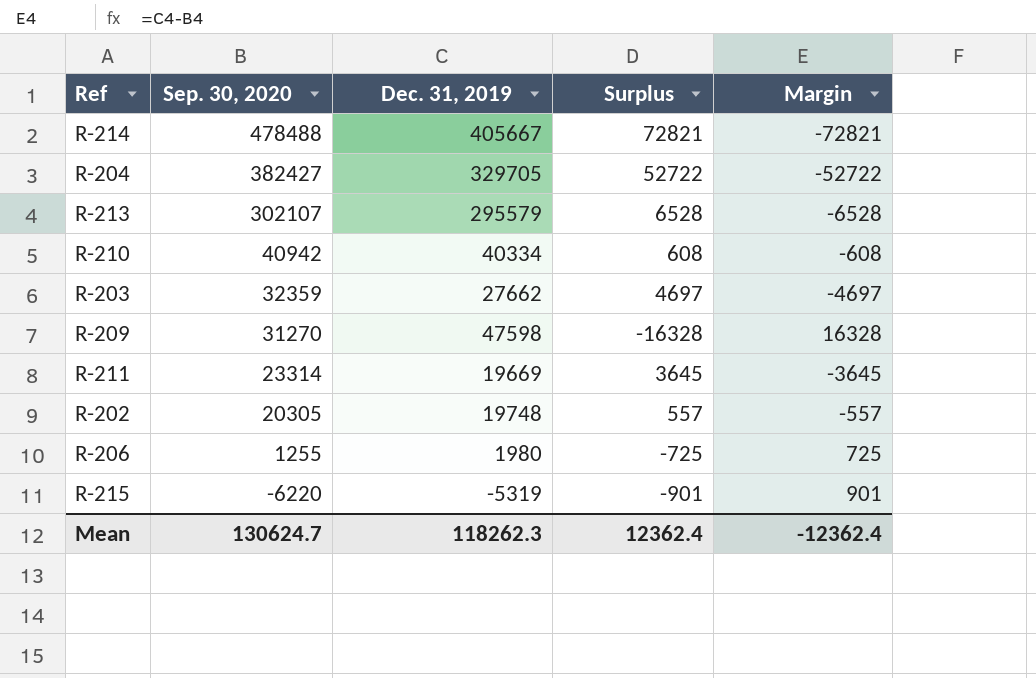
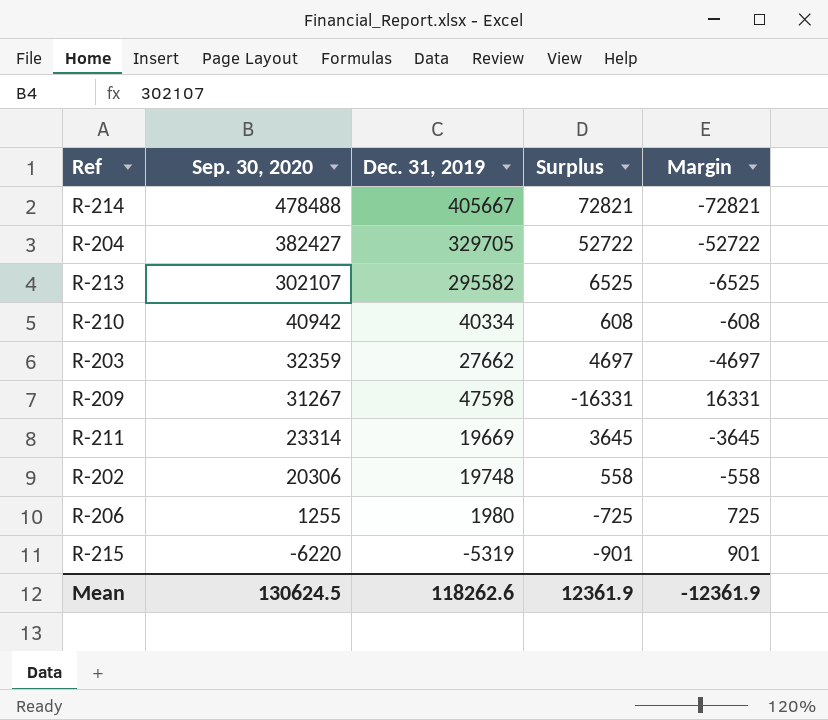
R-213 | Dec. 31, 2019: 295579 -> 295582
R-213 | Surplus: 6528 -> 6525
R-213 | Margin: -6528 -> -6525
R-209 | Sep. 30, 2020: 31270 -> 31267
R-209 | Surplus: -16328 -> -16331
R-209 | Margin: 16328 -> 16331
R-202 | Sep. 30, 2020: 20305 -> 20306
R-202 | Surplus: 557 -> 558
R-202 | Margin: -557 -> -558
Mean | Sep. 30, 2020: 130624.7 -> 130624.5
Mean | Dec. 31, 2019: 118262.3 -> 118262.6
Mean | Surplus: 12362.4 -> 12361.9
Mean | Margin: -12362.4 -> -12361.9

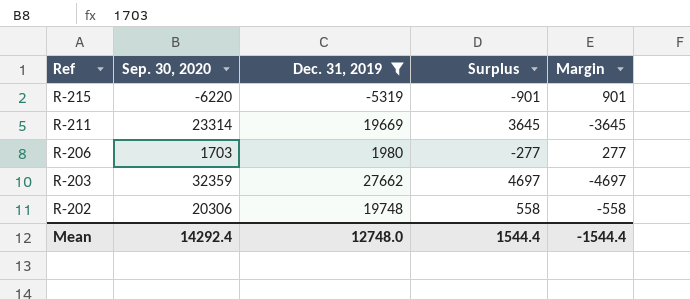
filter: none -> Dec. 31, 2019 <= 27662
row order: Sep. 30, 2020 descending -> Ref descending
R-206 | Sep. 30, 2020: 1255 -> 1703
R-206 | Surplus: -725 -> -277
R-206 | Margin: 725 -> 277
Mean | Sep. 30, 2020: 130624.5 -> 14292.4
Mean | Dec. 31, 2019: 118262.6 -> 12748.0
Mean | Surplus: 12361.9 -> 1544.4
Mean | Margin: -12361.9 -> -1544.4

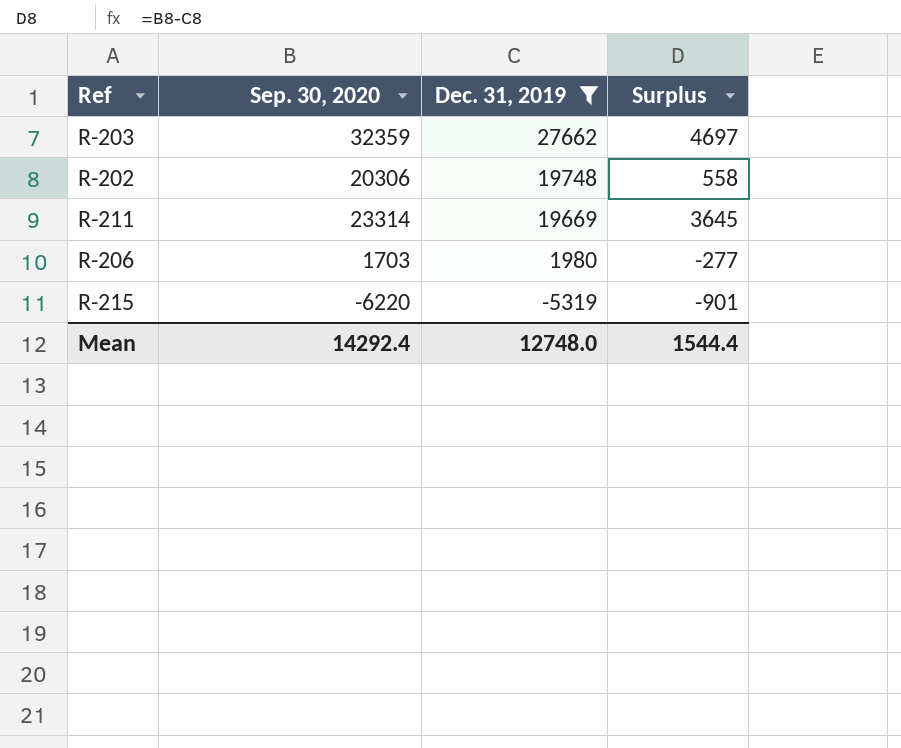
row order: Ref descending -> Dec. 31, 2019 descending
column Margin | formula: [Dec. 31, 2019] - [Sep. 30, 2020] -> none

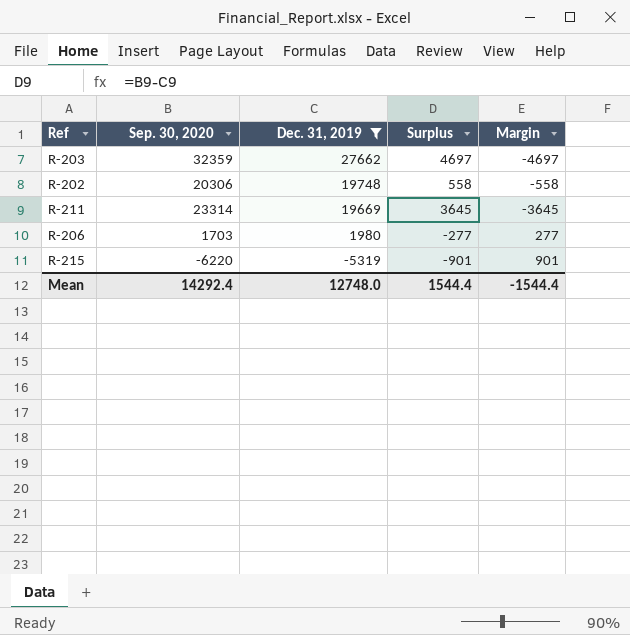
column Margin | formula: none -> [Dec. 31, 2019] - [Sep. 30, 2020]

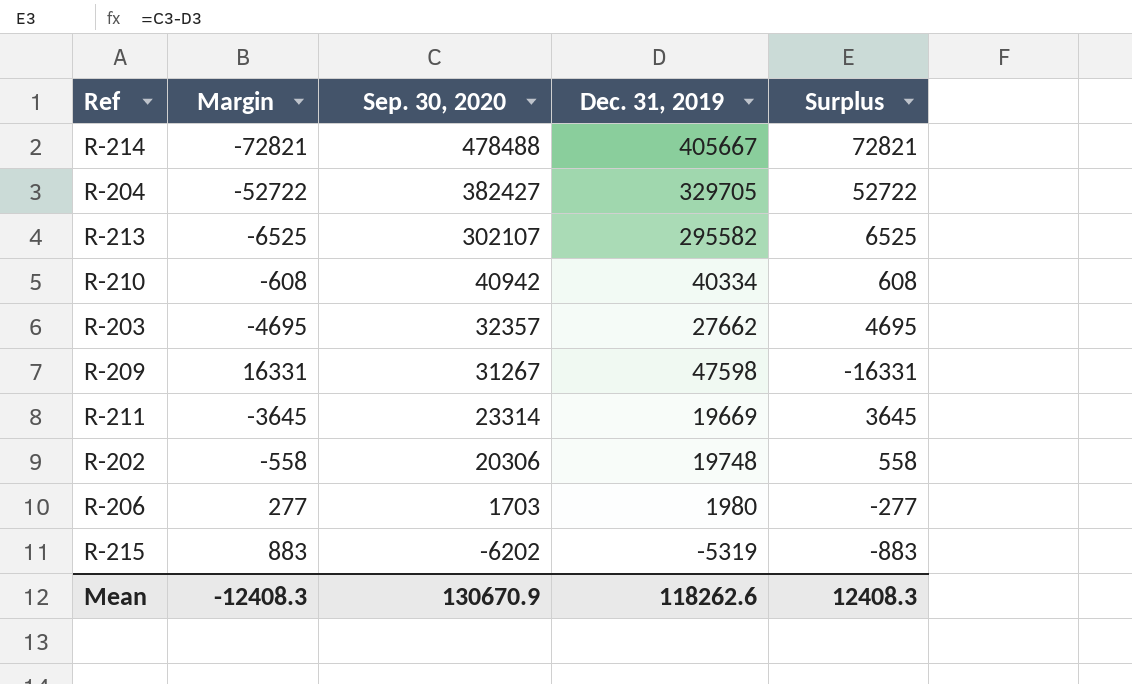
filter: Dec. 31, 2019 <= 27662 -> none
row order: Dec. 31, 2019 descending -> Sep. 30, 2020 descending
column Margin | position: 5 -> 2
R-203 | Margin: -4697 -> -4695
R-203 | Sep. 30, 2020: 32359 -> 32357
R-203 | Surplus: 4697 -> 4695
R-215 | Margin: 901 -> 883
R-215 | Sep. 30, 2020: -6220 -> -6202
R-215 | Surplus: -901 -> -883
Mean | Margin: -1544.4 -> -12408.3
Mean | Sep. 30, 2020: 14292.4 -> 130670.9
Mean | Dec. 31, 2019: 12748.0 -> 118262.6
Mean | Surplus: 1544.4 -> 12408.3

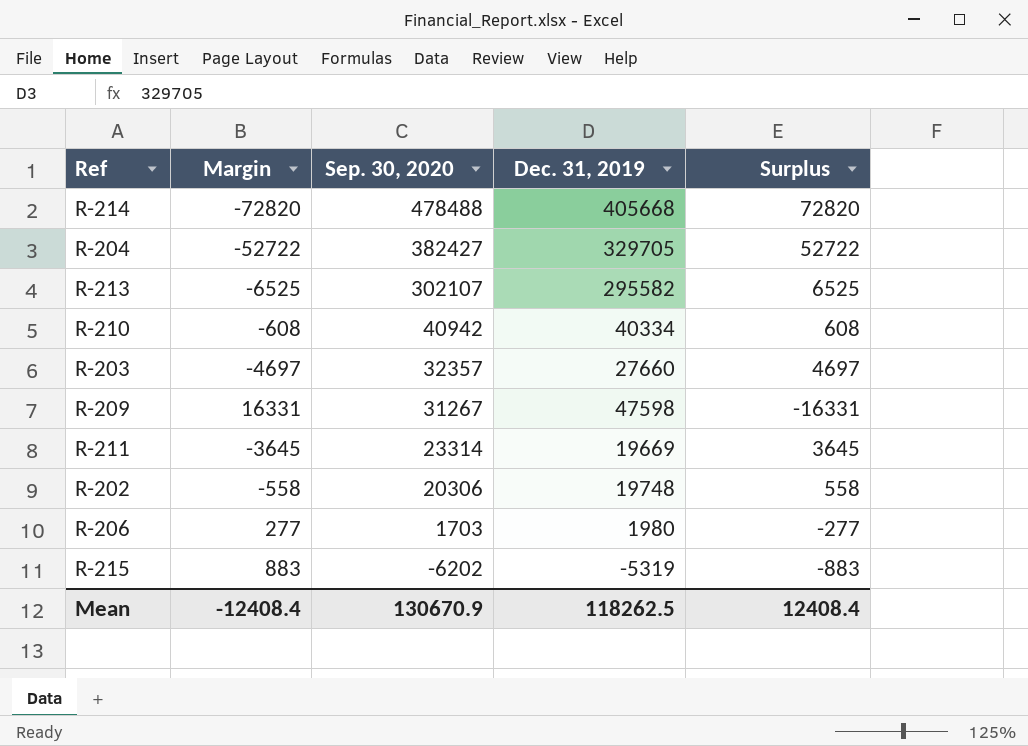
R-214 | Margin: -72821 -> -72820
R-214 | Dec. 31, 2019: 405667 -> 405668
R-214 | Surplus: 72821 -> 72820
R-203 | Margin: -4695 -> -4697
R-203 | Dec. 31, 2019: 27662 -> 27660
R-203 | Surplus: 4695 -> 4697
Mean | Margin: -12408.3 -> -12408.4
Mean | Dec. 31, 2019: 118262.6 -> 118262.5
Mean | Surplus: 12408.3 -> 12408.4

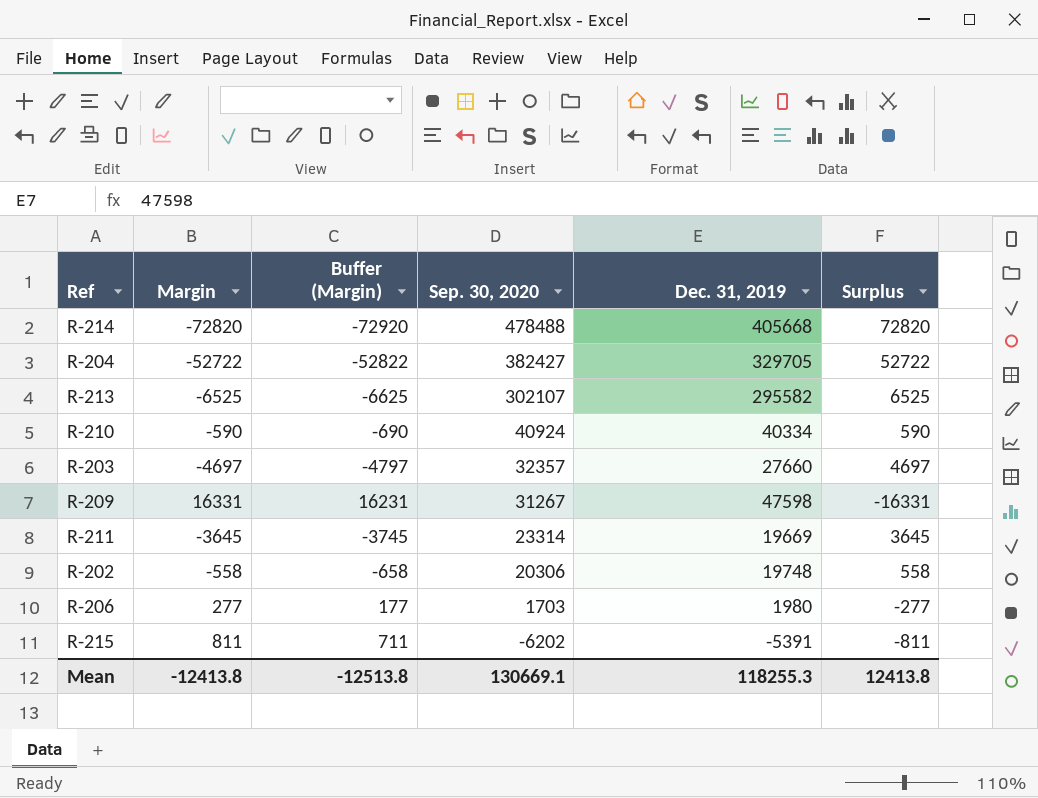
column Buffer (Margin) | formula: none -> [Margin] - 100
R-210 | Margin: -608 -> -590
R-210 | Sep. 30, 2020: 40942 -> 40924
R-210 | Surplus: 608 -> 590
R-215 | Margin: 883 -> 811
R-215 | Dec. 31, 2019: -5319 -> -5391
R-215 | Surplus: -883 -> -811
Mean | Margin: -12408.4 -> -12413.8
Mean | Sep. 30, 2020: 130670.9 -> 130669.1
Mean | Dec. 31, 2019: 118262.5 -> 118255.3
Mean | Surplus: 12408.4 -> 12413.8

